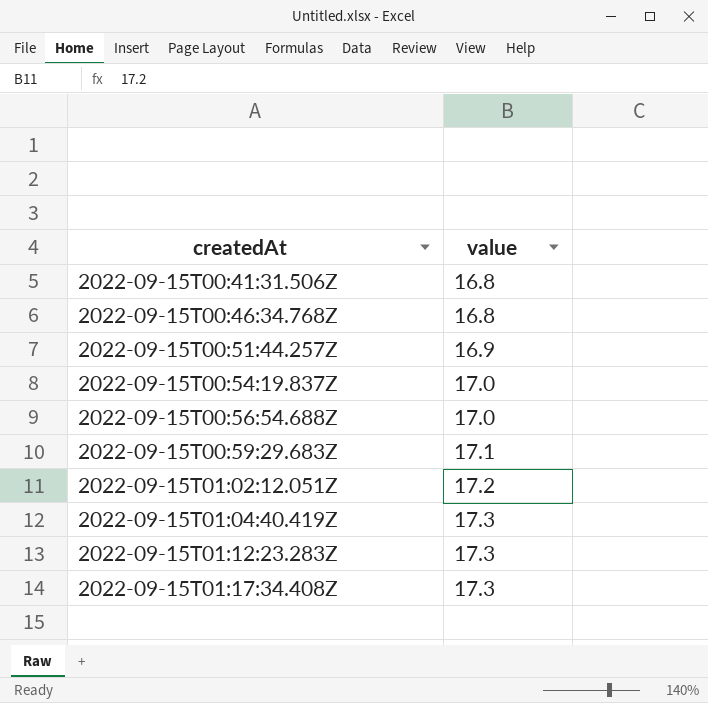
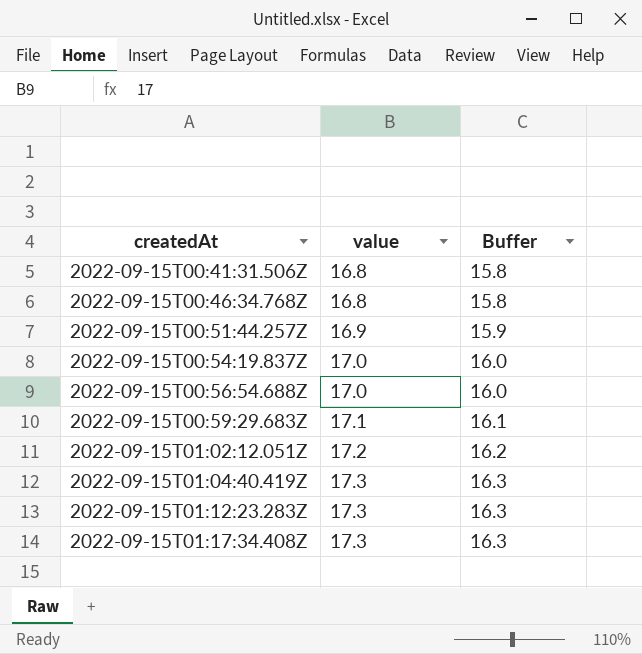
column Buffer | formula: none -> [value] - 1

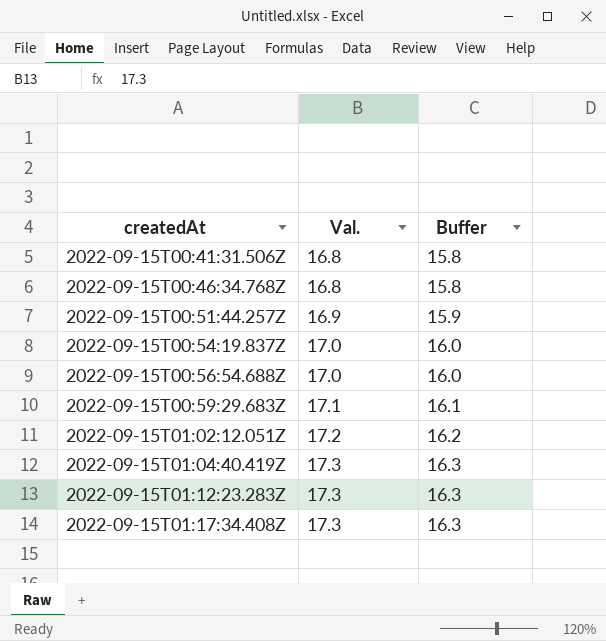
column name: value -> Val.

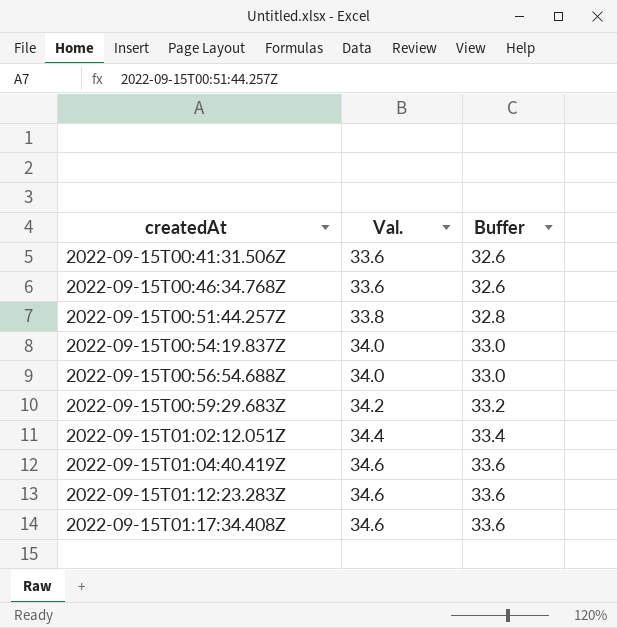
2022-09-15T00:41:31.506Z | Val.: 16.8 -> 33.6
2022-09-15T00:41:31.506Z | Buffer: 15.8 -> 32.6
2022-09-15T00:46:34.768Z | Val.: 16.8 -> 33.6
2022-09-15T00:46:34.768Z | Buffer: 15.8 -> 32.6
2022-09-15T00:51:44.257Z | Val.: 16.9 -> 33.8
2022-09-15T00:51:44.257Z | Buffer: 15.9 -> 32.8
2022-09-15T00:54:19.837Z | Val.: 17.0 -> 34.0
2022-09-15T00:54:19.837Z | Buffer: 16.0 -> 33.0
2022-09-15T00:56:54.688Z | Val.: 17.0 -> 34.0
2022-09-15T00:56:54.688Z | Buffer: 16.0 -> 33.0
2022-09-15T00:59:29.683Z | Val.: 17.1 -> 34.2
2022-09-15T00:59:29.683Z | Buffer: 16.1 -> 33.2
2022-09-15T01:02:12.051Z | Val.: 17.2 -> 34.4
2022-09-15T01:02:12.051Z | Buffer: 16.2 -> 33.4
2022-09-15T01:04:40.419Z | Val.: 17.3 -> 34.6
2022-09-15T01:04:40.419Z | Buffer: 16.3 -> 33.6
2022-09-15T01:12:23.283Z | Val.: 17.3 -> 34.6
2022-09-15T01:12:23.283Z | Buffer: 16.3 -> 33.6
2022-09-15T01:17:34.408Z | Val.: 17.3 -> 34.6
2022-09-15T01:17:34.408Z | Buffer: 16.3 -> 33.6

